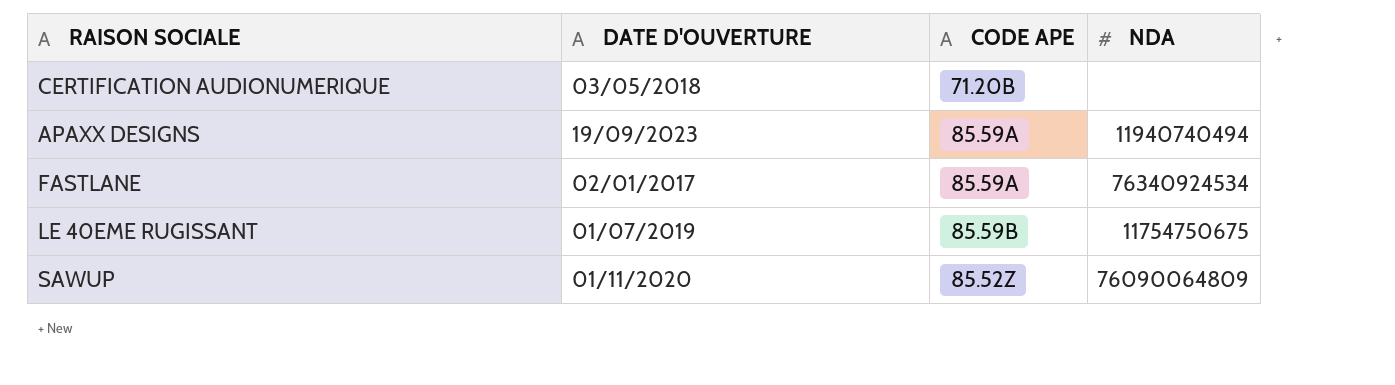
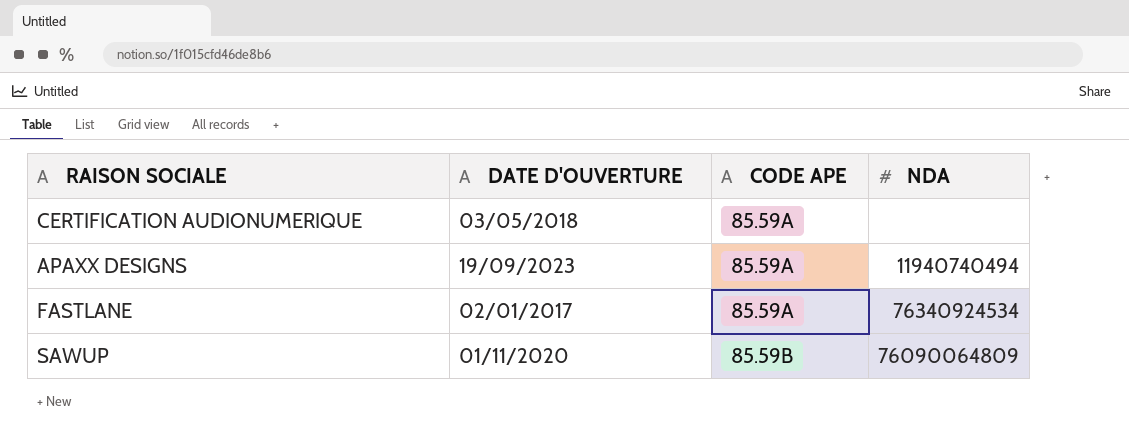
row LE 40EME RUGISSANT: 01/07/2019 | 85.59B | 11754750675 -> none
CERTIFICATION AUDIONUMERIQUE | CODE APE: 71.20B -> 85.59A
SAWUP | CODE APE: 85.52Z -> 85.59B

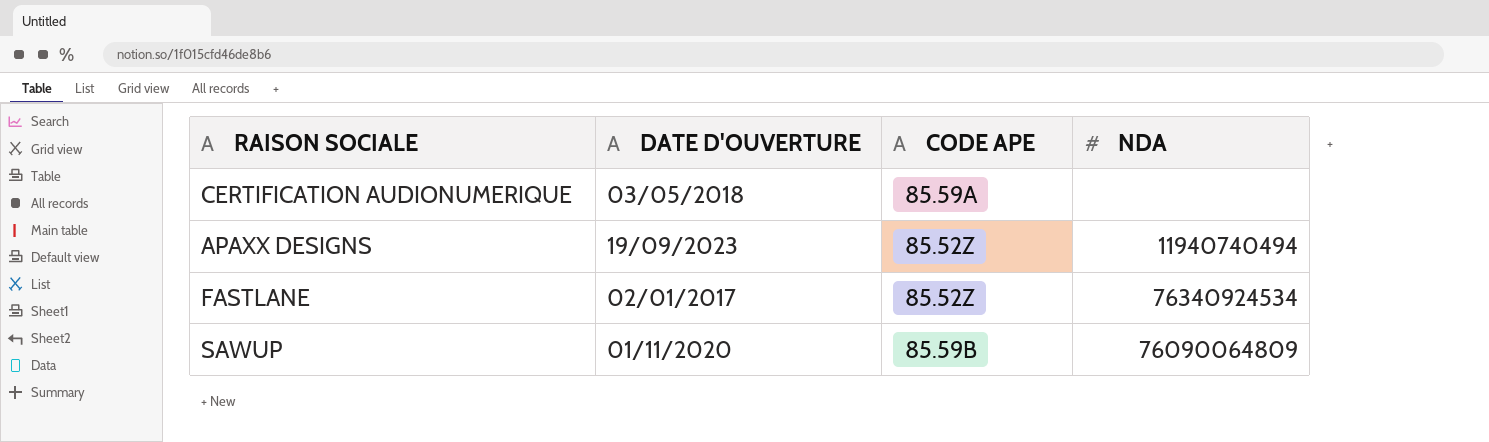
APAXX DESIGNS | CODE APE: 85.59A -> 85.52Z
FASTLANE | CODE APE: 85.59A -> 85.52Z

